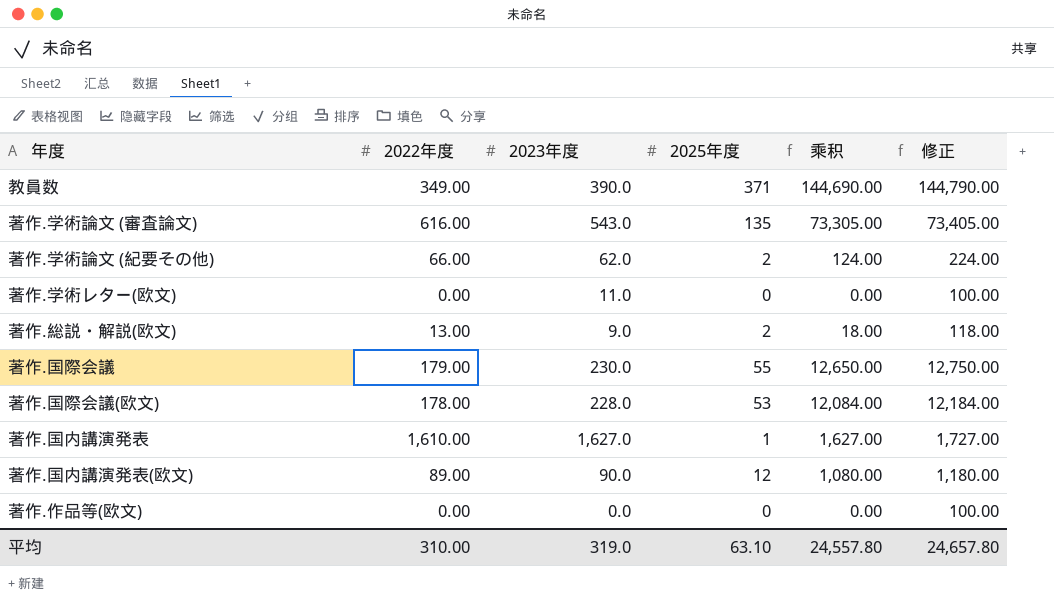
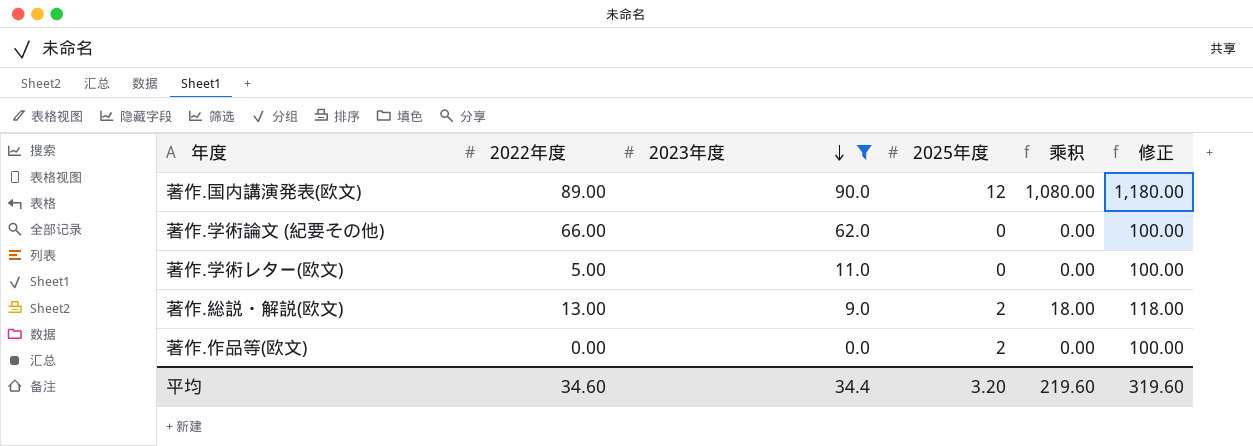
filter: none -> 2023年度 <= 90.0
row order: none -> 2023年度 descending
著作.学術論文 (紀要その他) | 2025年度: 2 -> 0
著作.学術論文 (紀要その他) | 乘积: 124.00 -> 0.00
著作.学術論文 (紀要その他) | 修正: 224.00 -> 100.00
著作.学術レター(欧文) | 2022年度: 0.00 -> 5.00
著作.作品等(欧文) | 2025年度: 0 -> 2
平均 | 2022年度: 310.00 -> 34.60
平均 | 2023年度: 319.0 -> 34.4
平均 | 2025年度: 63.10 -> 3.20
平均 | 乘积: 24,557.80 -> 219.60
平均 | 修正: 24,657.80 -> 319.60

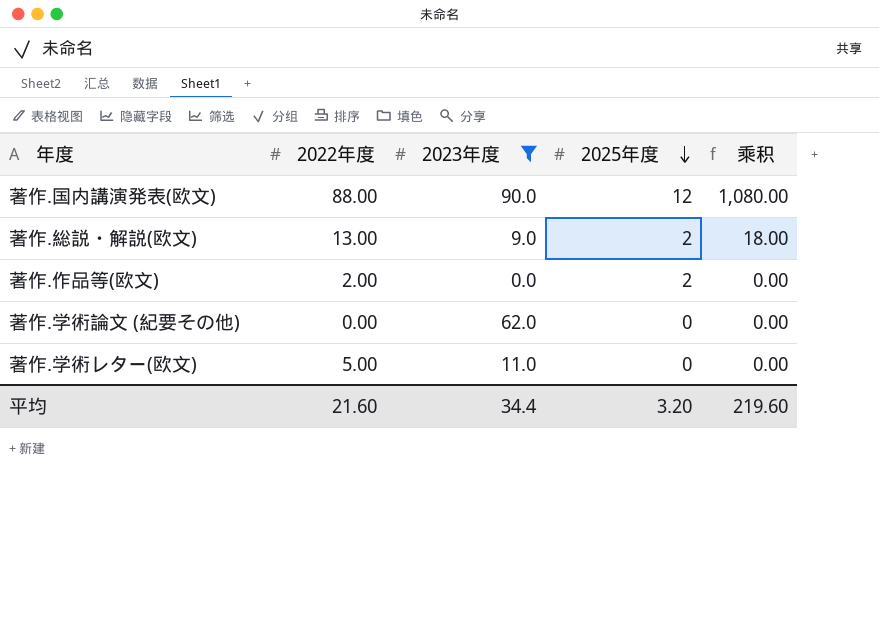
row order: 2023年度 descending -> 2025年度 descending
column 修正 | formula: [乘积] + 100 -> none
著作.国内講演発表(欧文) | 2022年度: 89.00 -> 88.00
著作.作品等(欧文) | 2022年度: 0.00 -> 2.00
著作.学術論文 (紀要その他) | 2022年度: 66.00 -> 0.00
平均 | 2022年度: 34.60 -> 21.60

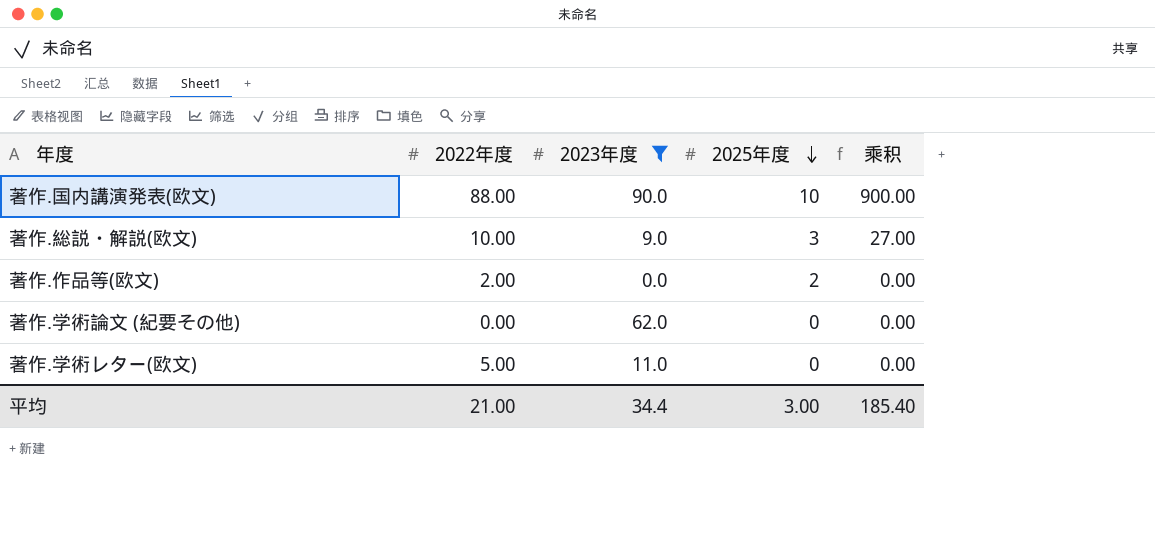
著作.国内講演発表(欧文) | 2025年度: 12 -> 10
著作.国内講演発表(欧文) | 乘积: 1,080.00 -> 900.00
著作.総説・解説(欧文) | 2022年度: 13.00 -> 10.00
著作.総説・解説(欧文) | 2025年度: 2 -> 3
著作.総説・解説(欧文) | 乘积: 18.00 -> 27.00
平均 | 2022年度: 21.60 -> 21.00
平均 | 2025年度: 3.20 -> 3.00
平均 | 乘积: 219.60 -> 185.40

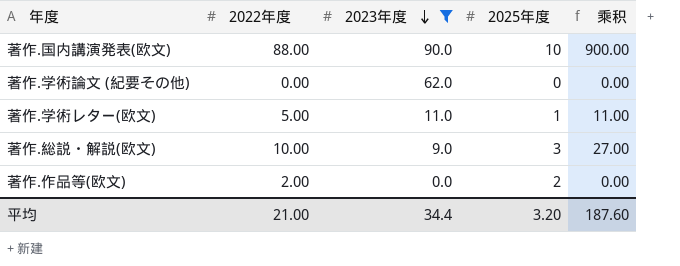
row order: 2025年度 descending -> 2023年度 descending
著作.学術レター(欧文) | 2025年度: 0 -> 1
著作.学術レター(欧文) | 乘积: 0.00 -> 11.00
平均 | 2025年度: 3.00 -> 3.20
平均 | 乘积: 185.40 -> 187.60

